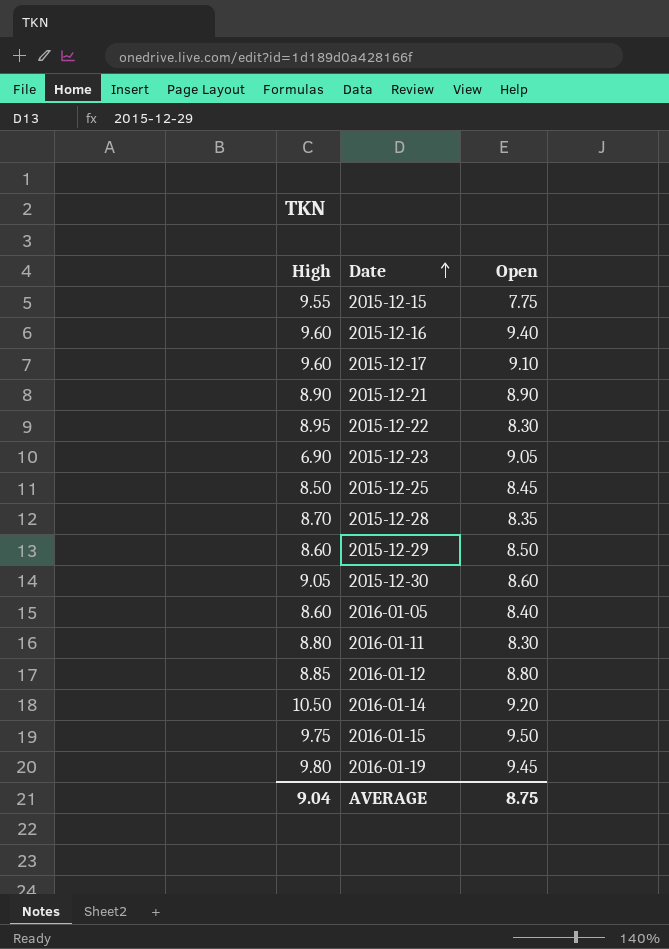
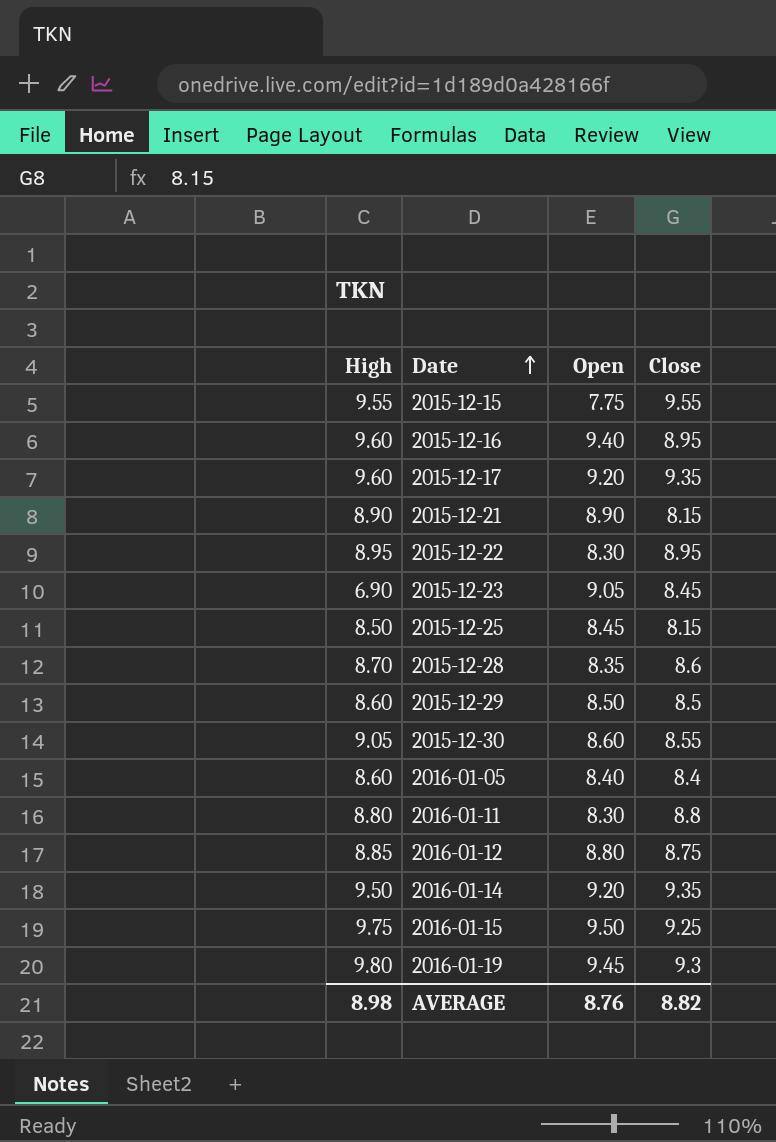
column Close | position: none -> 4
2015-12-17 | Open: 9.10 -> 9.20
2016-01-14 | High: 10.50 -> 9.50
AVERAGE | High: 9.04 -> 8.98
AVERAGE | Open: 8.75 -> 8.76

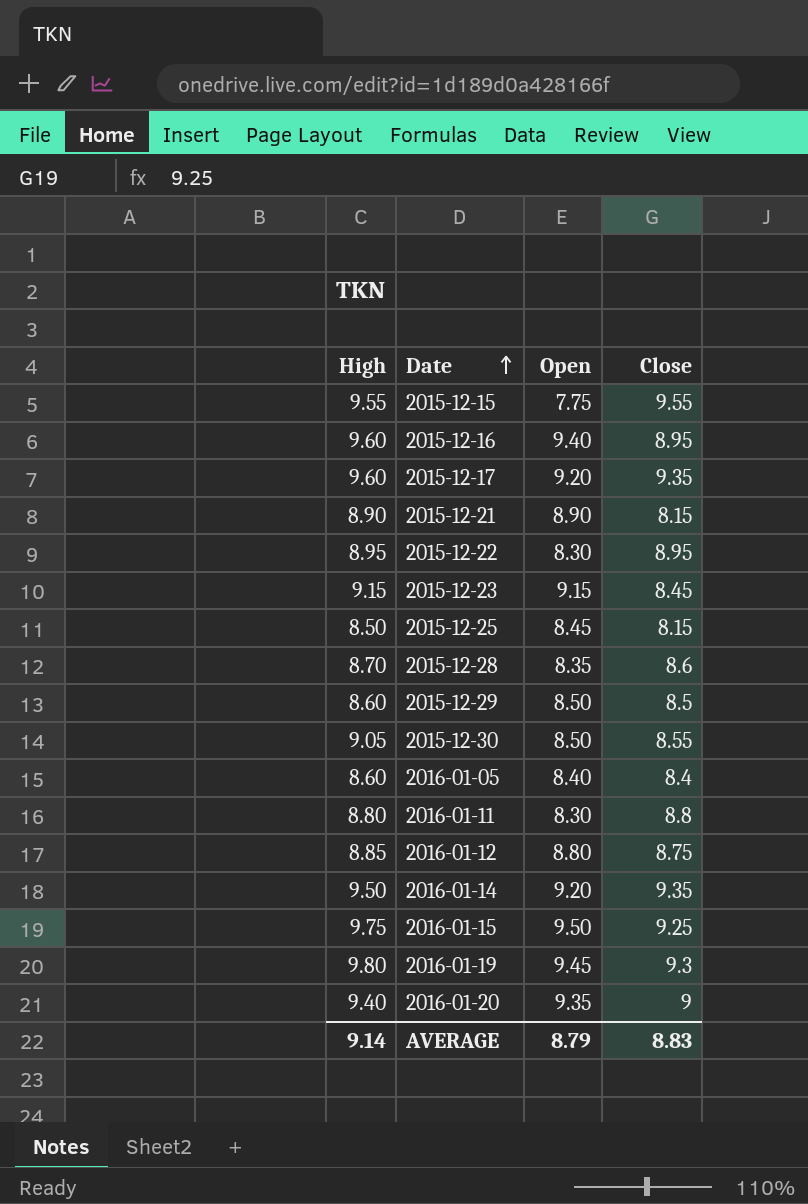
2015-12-23 | High: 6.90 -> 9.15
2015-12-23 | Open: 9.05 -> 9.15
2015-12-30 | Open: 8.60 -> 8.50
row 2016-01-20: none -> 9.40 | 9.35 | 9
AVERAGE | High: 8.98 -> 9.14
AVERAGE | Open: 8.76 -> 8.79
AVERAGE | Close: 8.82 -> 8.83

